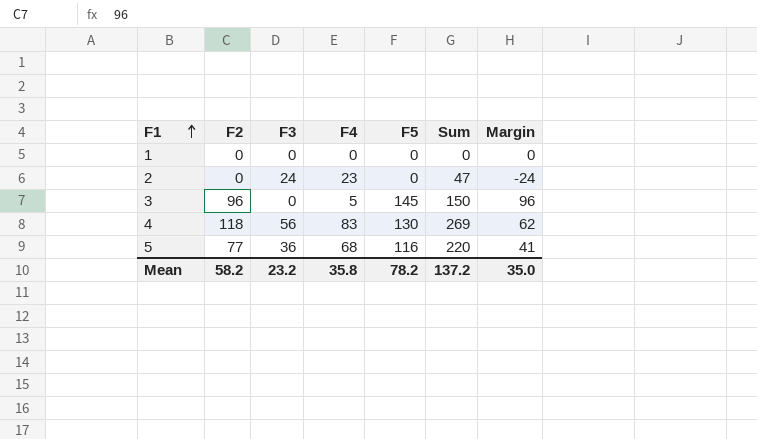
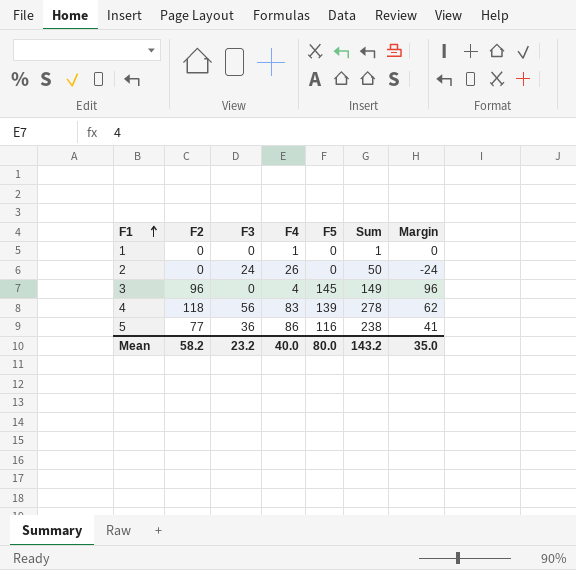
1 | F4: 0 -> 1
1 | Sum: 0 -> 1
2 | F4: 23 -> 26
2 | Sum: 47 -> 50
3 | F4: 5 -> 4
3 | Sum: 150 -> 149
4 | F5: 130 -> 139
4 | Sum: 269 -> 278
5 | F4: 68 -> 86
5 | Sum: 220 -> 238
Mean | F4: 35.8 -> 40.0
Mean | F5: 78.2 -> 80.0
Mean | Sum: 137.2 -> 143.2

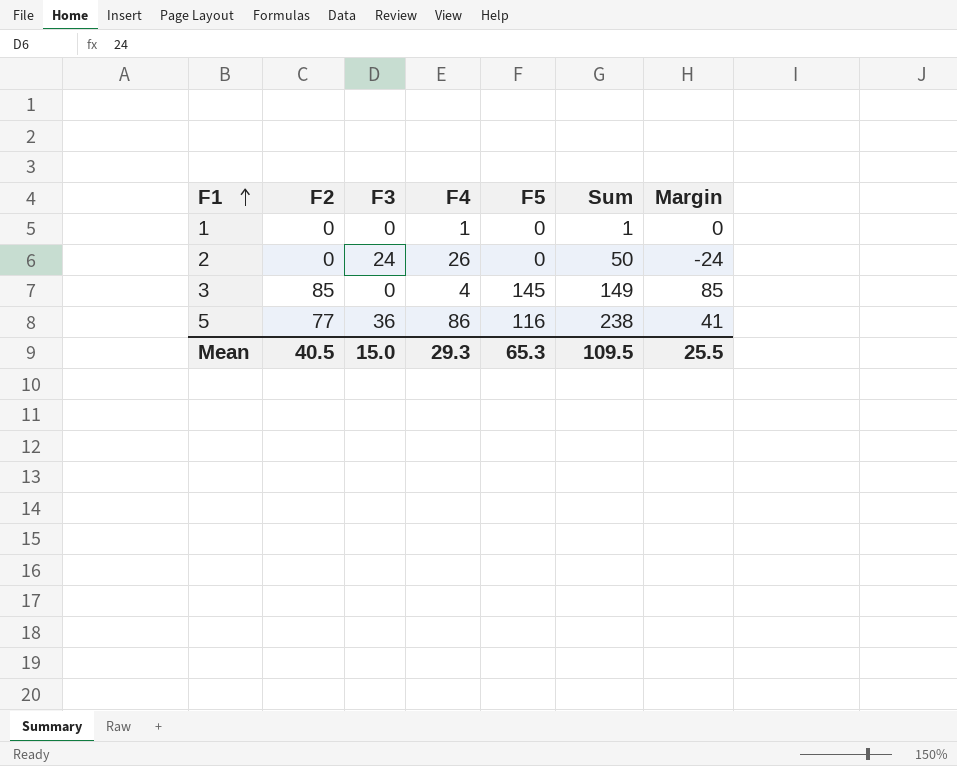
row 4: 118 | 56 | 83 | 139 | 278 | 62 -> none
3 | F2: 96 -> 85
3 | Margin: 96 -> 85
Mean | F2: 58.2 -> 40.5
Mean | F3: 23.2 -> 15.0
Mean | F4: 40.0 -> 29.3
Mean | F5: 80.0 -> 65.3
Mean | Sum: 143.2 -> 109.5
Mean | Margin: 35.0 -> 25.5

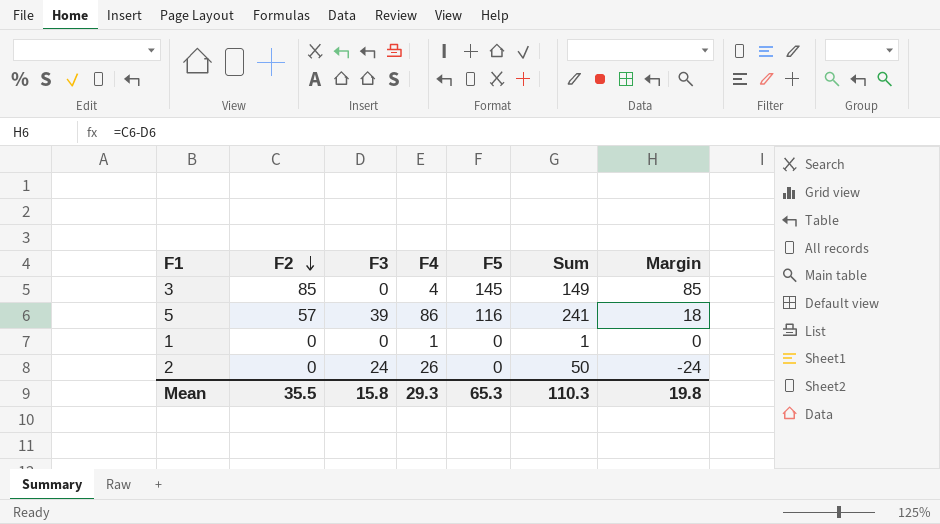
row order: F1 ascending -> F2 descending
5 | F2: 77 -> 57
5 | F3: 36 -> 39
5 | Sum: 238 -> 241
5 | Margin: 41 -> 18
Mean | F2: 40.5 -> 35.5
Mean | F3: 15.0 -> 15.8
Mean | Sum: 109.5 -> 110.3
Mean | Margin: 25.5 -> 19.8

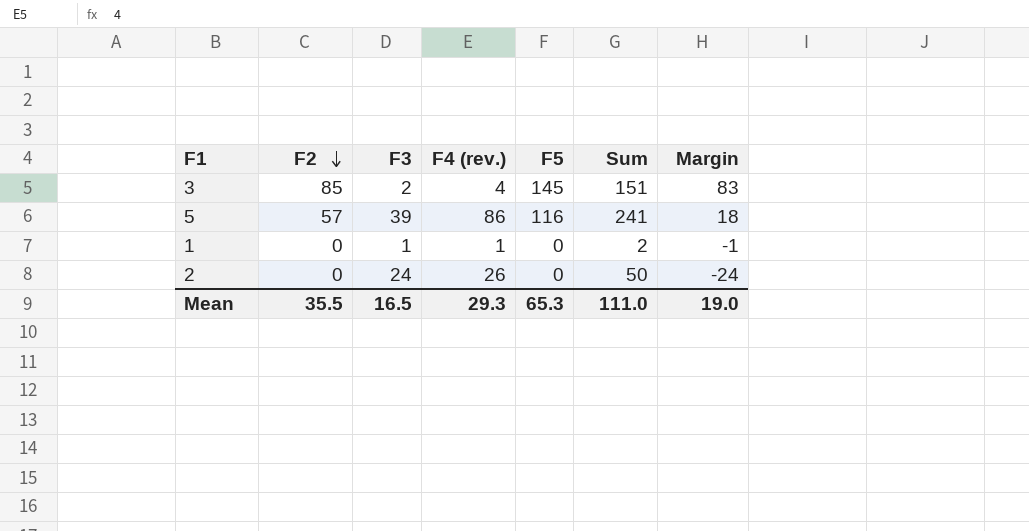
column name: F4 -> F4 (rev.)
3 | F3: 0 -> 2
3 | Sum: 149 -> 151
3 | Margin: 85 -> 83
1 | F3: 0 -> 1
1 | Sum: 1 -> 2
1 | Margin: 0 -> -1
Mean | F3: 15.8 -> 16.5
Mean | Sum: 110.3 -> 111.0
Mean | Margin: 19.8 -> 19.0

